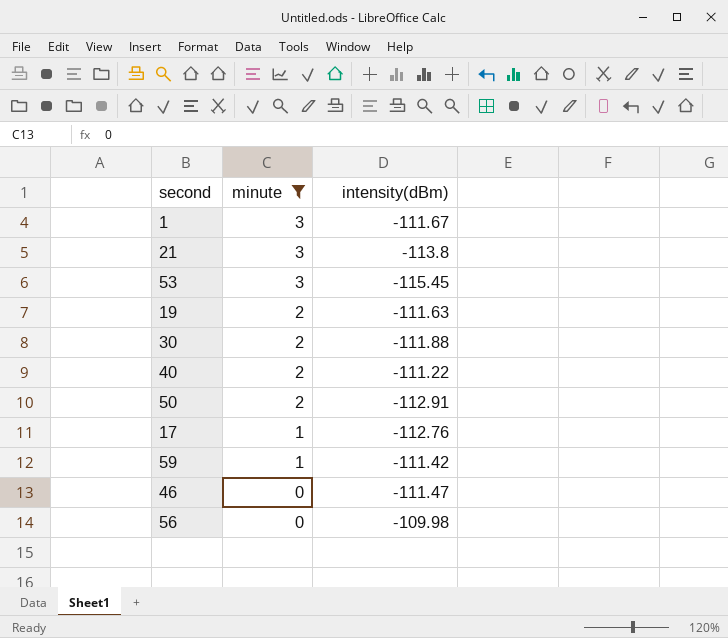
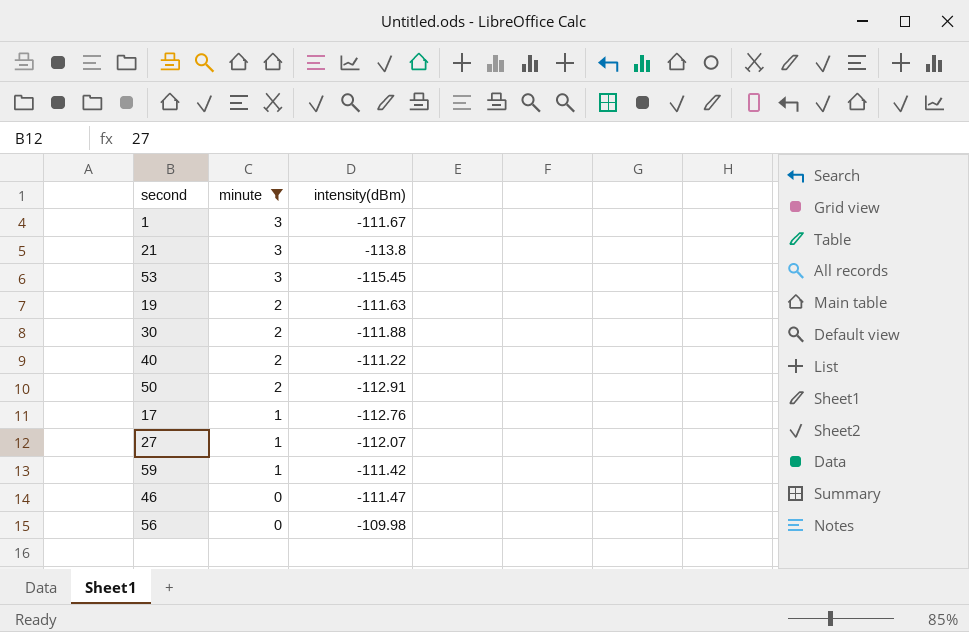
row 27: none -> 1 | -112.07

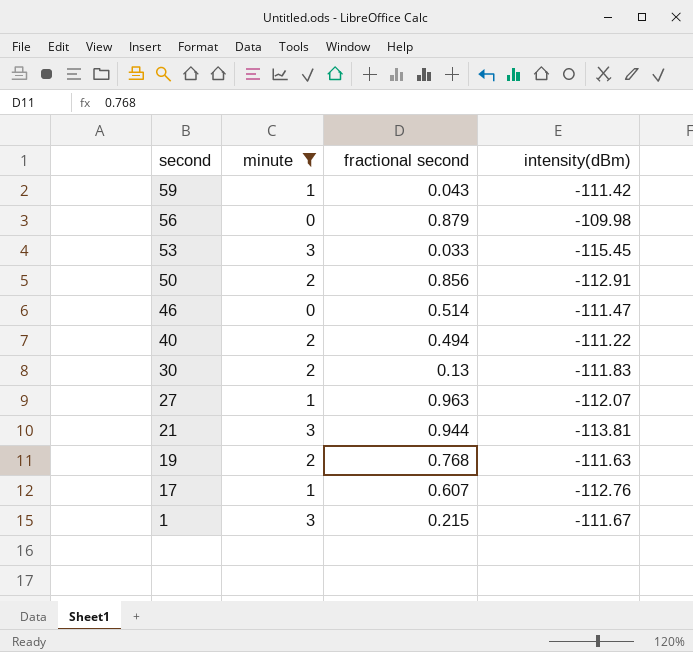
row order: minute descending -> second descending
column fractional second | position: none -> 3
30 | intensity(dBm): -111.88 -> -111.83
21 | intensity(dBm): -113.8 -> -113.81

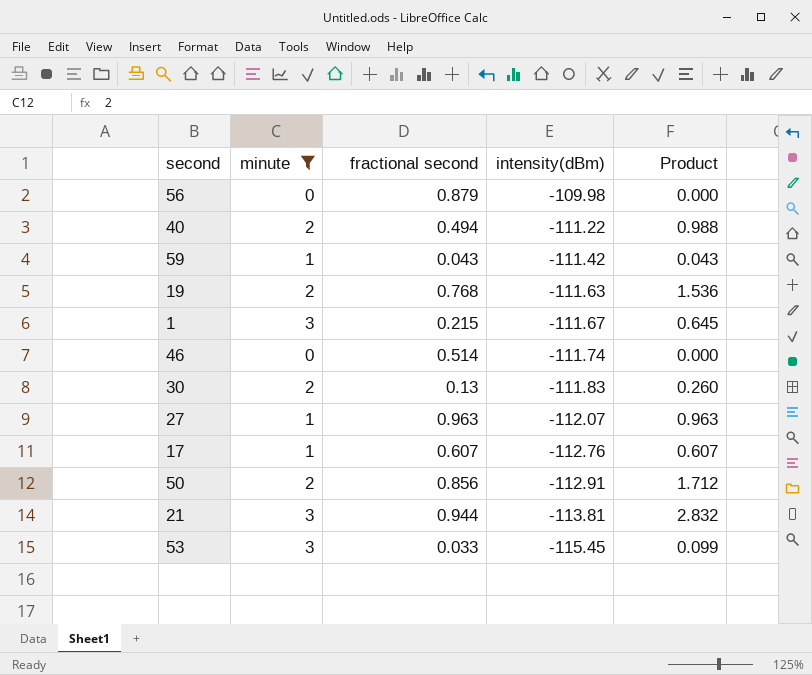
row order: second descending -> intensity(dBm) descending
column Product | formula: none -> [minute] * [fractional second]
46 | intensity(dBm): -111.47 -> -111.74

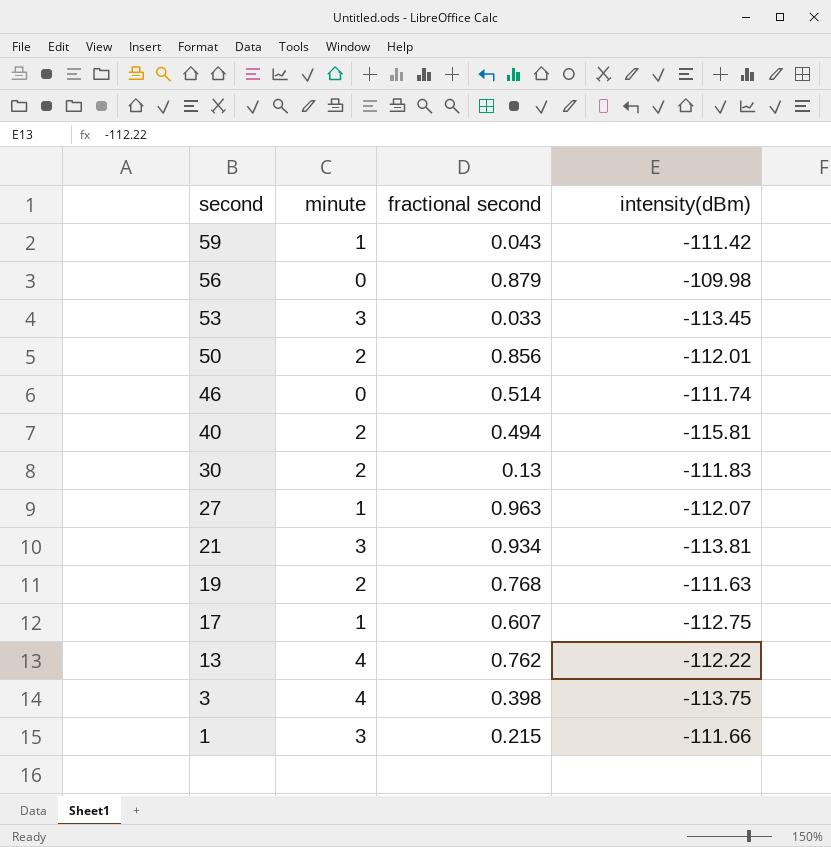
filter: minute != 4 -> none
row order: intensity(dBm) descending -> second descending
column Product | formula: [minute] * [fractional second] -> none
53 | intensity(dBm): -115.45 -> -113.45
50 | intensity(dBm): -112.91 -> -112.01
40 | intensity(dBm): -111.22 -> -115.81
21 | fractional second: 0.944 -> 0.934
17 | intensity(dBm): -112.76 -> -112.75
1 | intensity(dBm): -111.67 -> -111.66

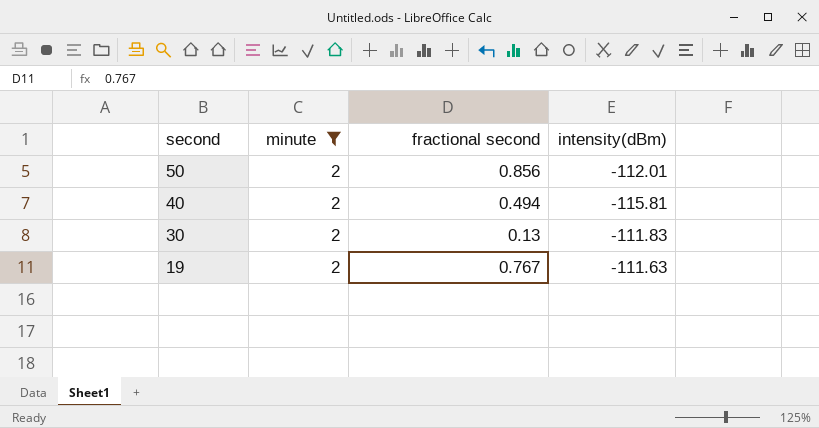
filter: none -> minute = 2
19 | fractional second: 0.768 -> 0.767

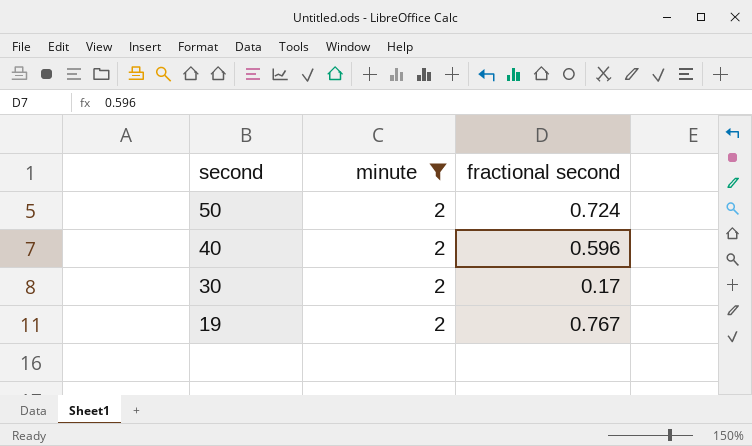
column intensity(dBm) | position: 4 -> none
50 | fractional second: 0.856 -> 0.724
40 | fractional second: 0.494 -> 0.596
30 | fractional second: 0.13 -> 0.17

